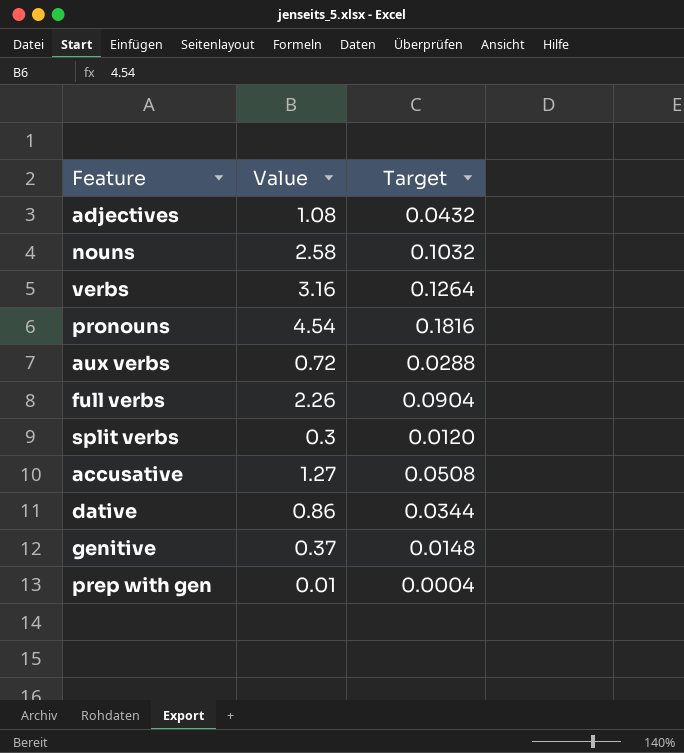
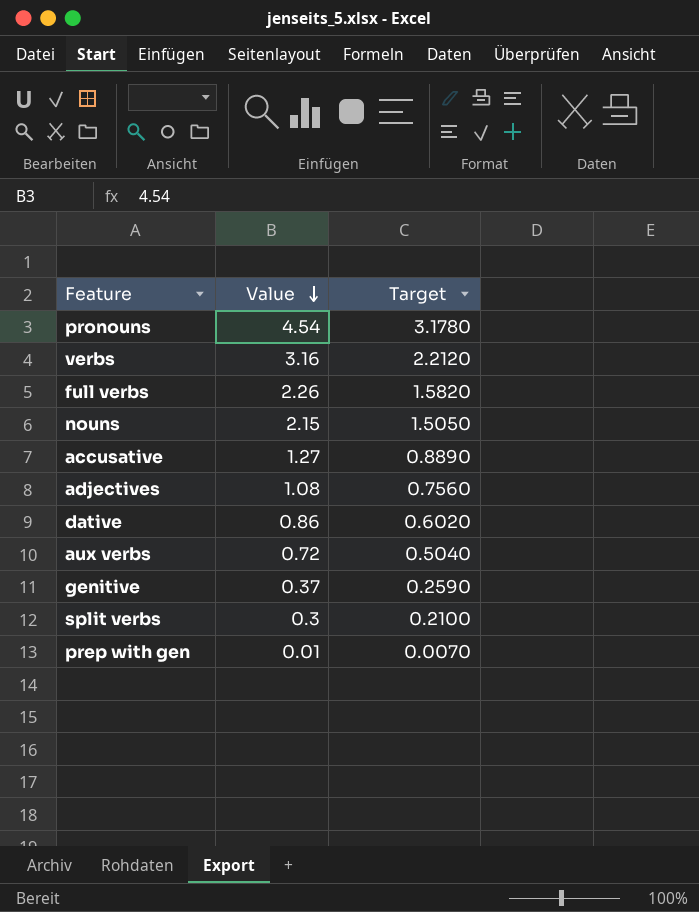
row order: none -> Value descending
column Target | formula: [Value] * 0.04 -> [Value] * 0.7
nouns | Value: 2.58 -> 2.15

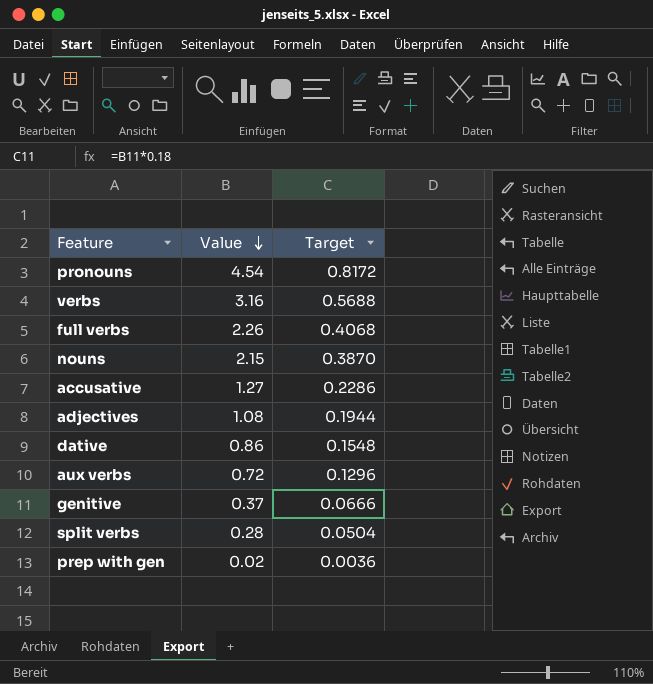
column Target | formula: [Value] * 0.7 -> [Value] * 0.18
split verbs | Value: 0.3 -> 0.28
prep with gen | Value: 0.01 -> 0.02

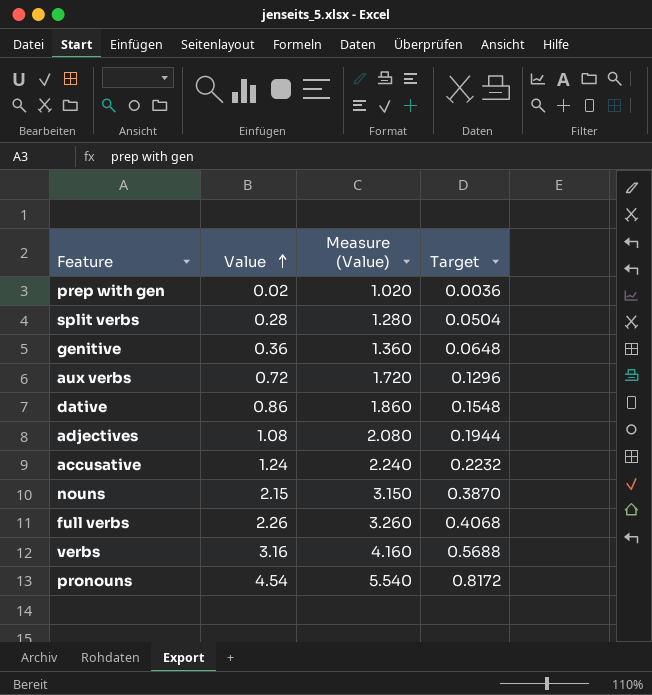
row order: Value descending -> Value ascending
column Measure (Value) | formula: none -> [Value] + 1
genitive | Value: 0.37 -> 0.36
genitive | Target: 0.0666 -> 0.0648
accusative | Value: 1.27 -> 1.24
accusative | Target: 0.2286 -> 0.2232

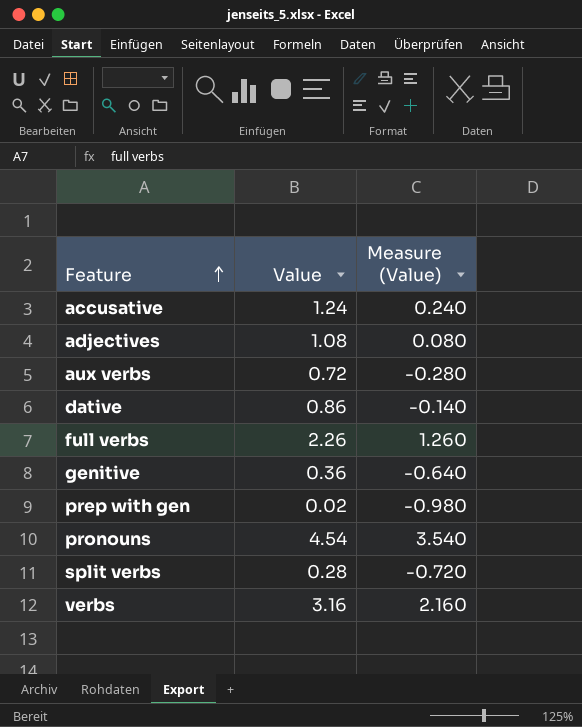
row order: Value ascending -> Feature ascending
column Target | formula: [Value] * 0.18 -> none
column Measure (Value) | formula: [Value] + 1 -> [Value] - 1
row nouns: 2.15 | 3.150 | 0.3870 -> none

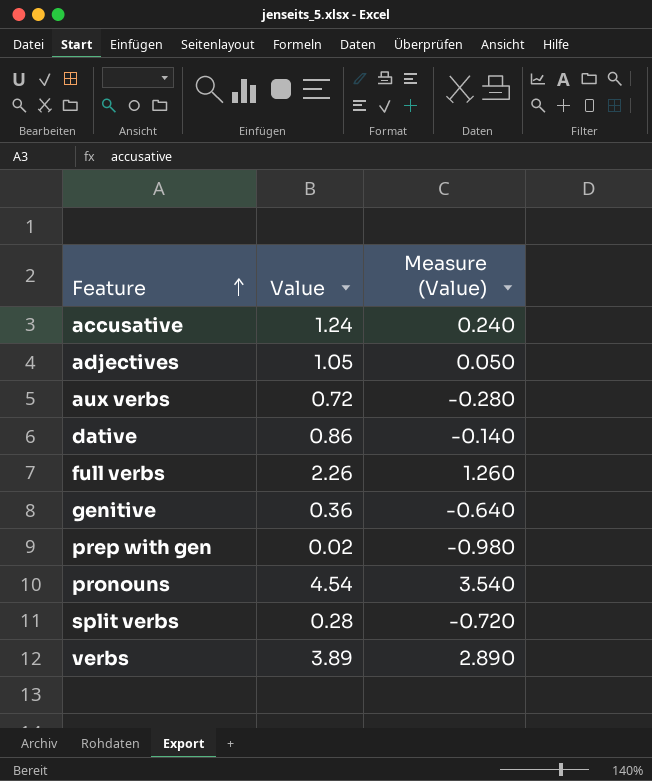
adjectives | Value: 1.08 -> 1.05
adjectives | Measure (Value): 0.080 -> 0.050
verbs | Value: 3.16 -> 3.89
verbs | Measure (Value): 2.160 -> 2.890

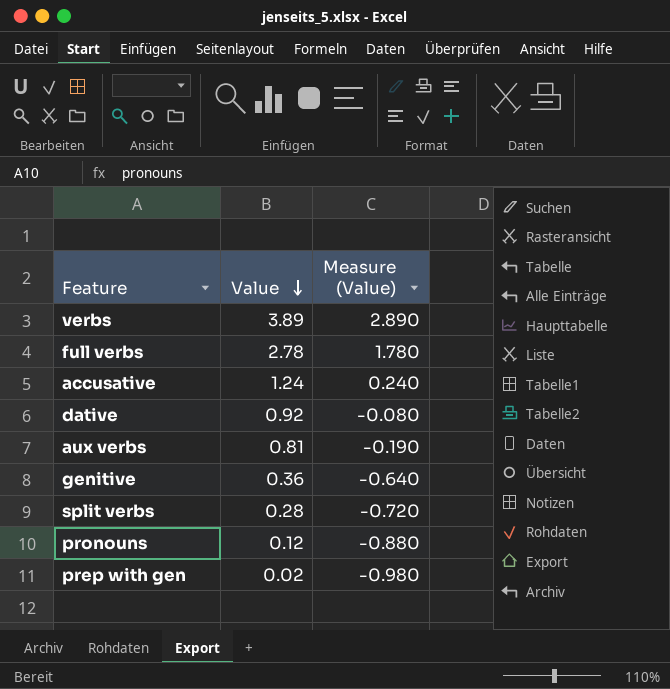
row order: Feature ascending -> Value descending
row adjectives: 1.05 | 0.050 -> none
full verbs | Value: 2.26 -> 2.78
full verbs | Measure (Value): 1.260 -> 1.780
dative | Value: 0.86 -> 0.92
dative | Measure (Value): -0.140 -> -0.080
aux verbs | Value: 0.72 -> 0.81
aux verbs | Measure (Value): -0.280 -> -0.190
pronouns | Value: 4.54 -> 0.12
pronouns | Measure (Value): 3.540 -> -0.880

